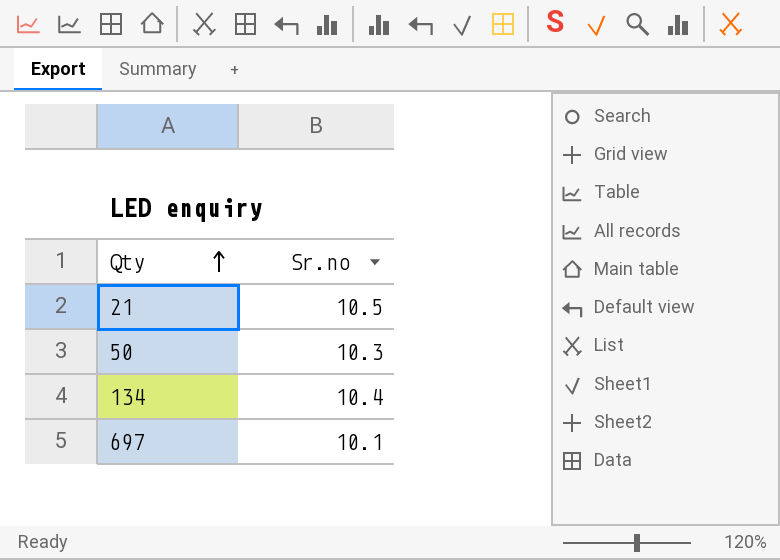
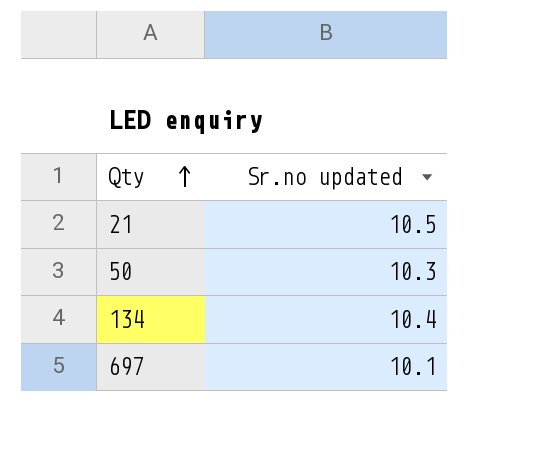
column name: Sr.no -> Sr.no updated

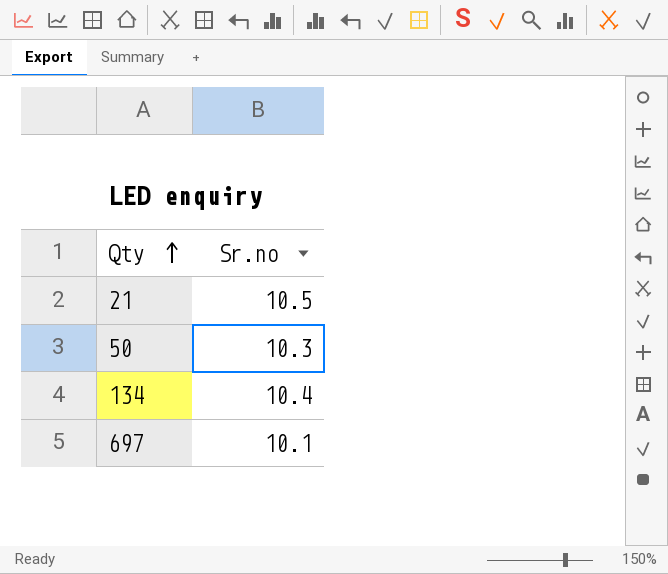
column name: Sr.no updated -> Sr.no

